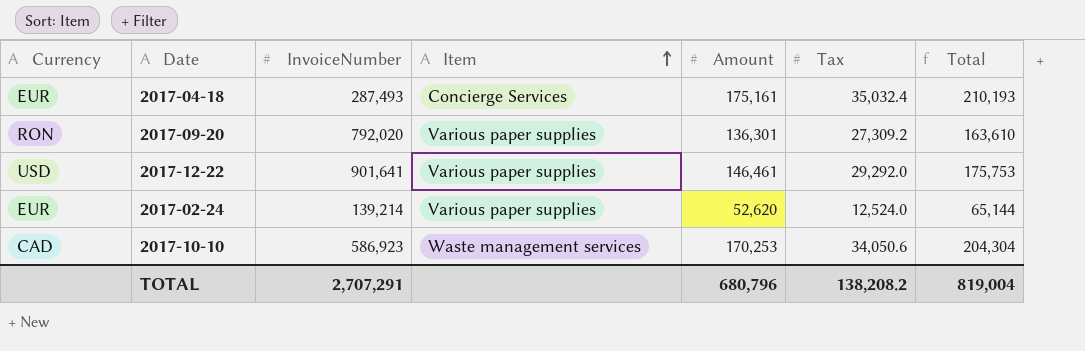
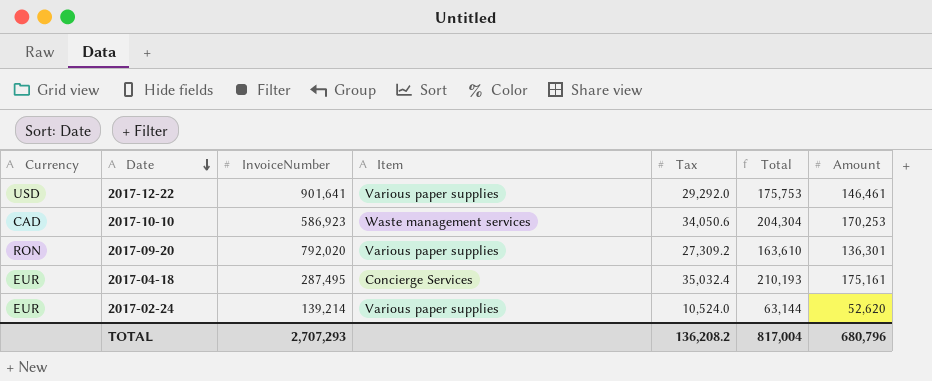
row order: Item ascending -> Date descending
column Amount | position: 5 -> 7
2017-04-18 | InvoiceNumber: 287,493 -> 287,495
2017-02-24 | Tax: 12,524.0 -> 10,524.0
2017-02-24 | Total: 65,144 -> 63,144
TOTAL | InvoiceNumber: 2,707,291 -> 2,707,293
TOTAL | Tax: 138,208.2 -> 136,208.2
TOTAL | Total: 819,004 -> 817,004

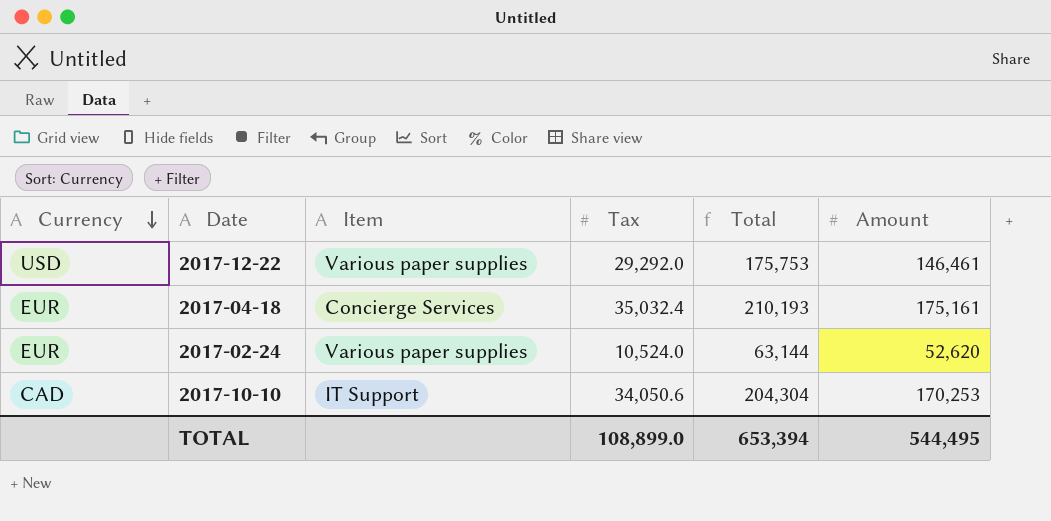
row order: Date descending -> Currency descending
column InvoiceNumber | position: 3 -> none
row 2017-09-20: RON | 792,020 | Various paper supplies | 27,309.2 | 163,610 | 136,301 -> none
2017-10-10 | Item: Waste management services -> IT Support
TOTAL | Tax: 136,208.2 -> 108,899.0
TOTAL | Total: 817,004 -> 653,394
TOTAL | Amount: 680,796 -> 544,495

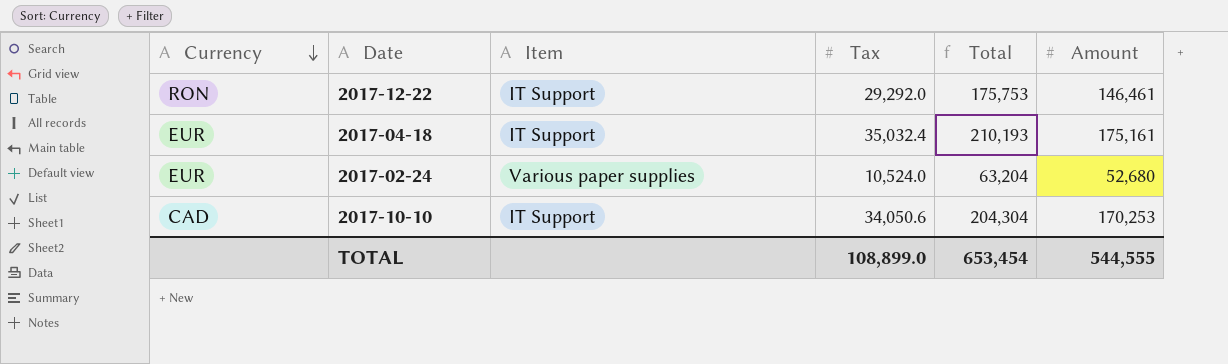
2017-12-22 | Currency: USD -> RON
2017-12-22 | Item: Various paper supplies -> IT Support
2017-04-18 | Item: Concierge Services -> IT Support
2017-02-24 | Total: 63,144 -> 63,204
2017-02-24 | Amount: 52,620 -> 52,680
TOTAL | Total: 653,394 -> 653,454
TOTAL | Amount: 544,495 -> 544,555

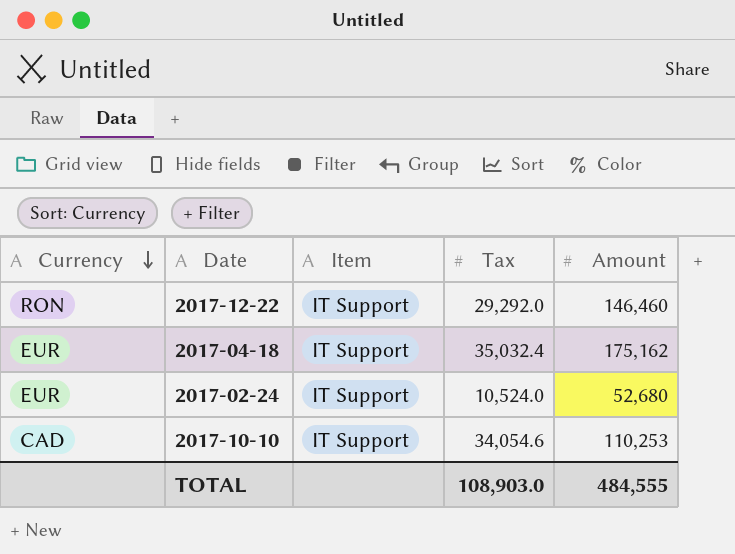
column Total | formula: [Tax] + [Amount] -> none
2017-12-22 | Amount: 146,461 -> 146,460
2017-04-18 | Amount: 175,161 -> 175,162
2017-02-24 | Item: Various paper supplies -> IT Support
2017-10-10 | Tax: 34,050.6 -> 34,054.6
2017-10-10 | Amount: 170,253 -> 110,253
TOTAL | Tax: 108,899.0 -> 108,903.0
TOTAL | Amount: 544,555 -> 484,555

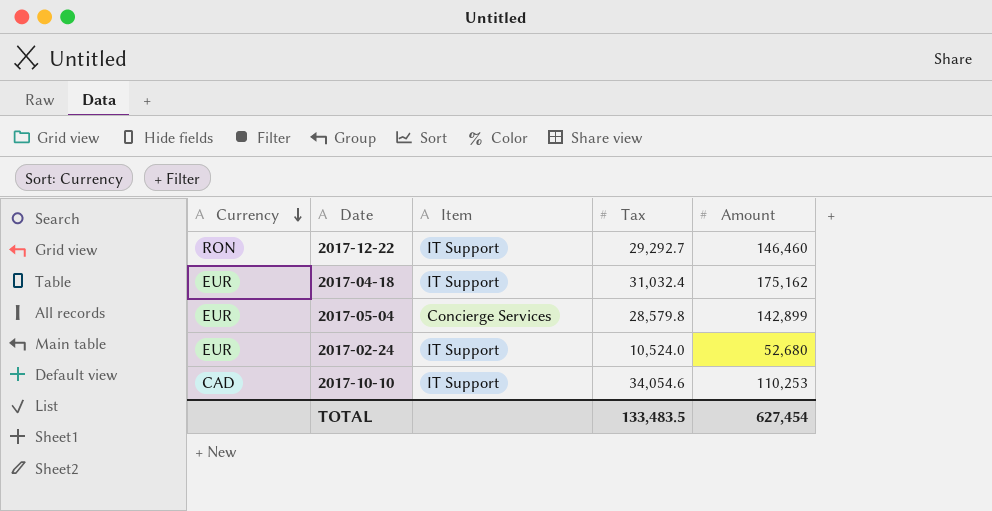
2017-12-22 | Tax: 29,292.0 -> 29,292.7
2017-04-18 | Tax: 35,032.4 -> 31,032.4
row 2017-05-04: none -> EUR | Concierge Services | 28,579.8 | 142,899
TOTAL | Tax: 108,903.0 -> 133,483.5
TOTAL | Amount: 484,555 -> 627,454

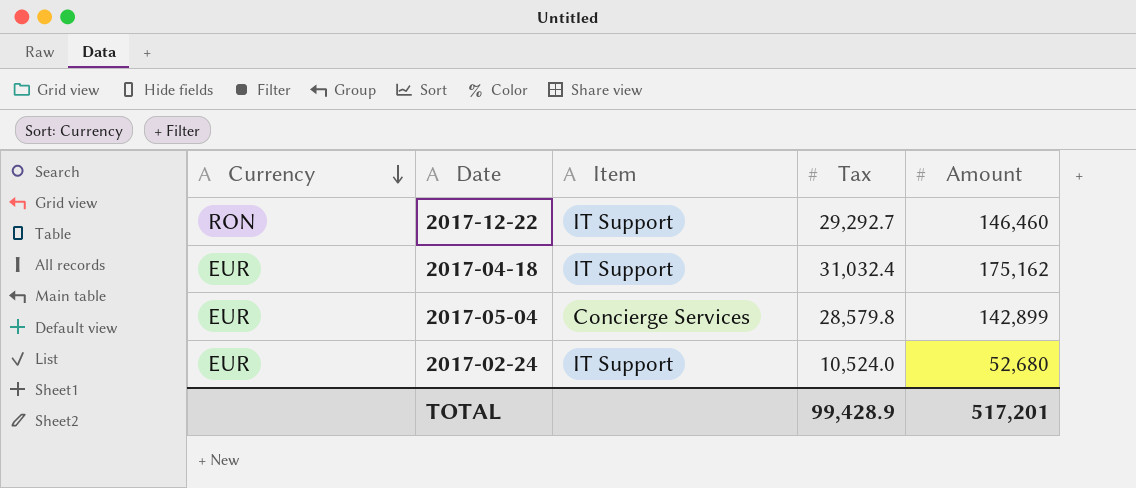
row 2017-10-10: CAD | IT Support | 34,054.6 | 110,253 -> none
TOTAL | Tax: 133,483.5 -> 99,428.9
TOTAL | Amount: 627,454 -> 517,201

